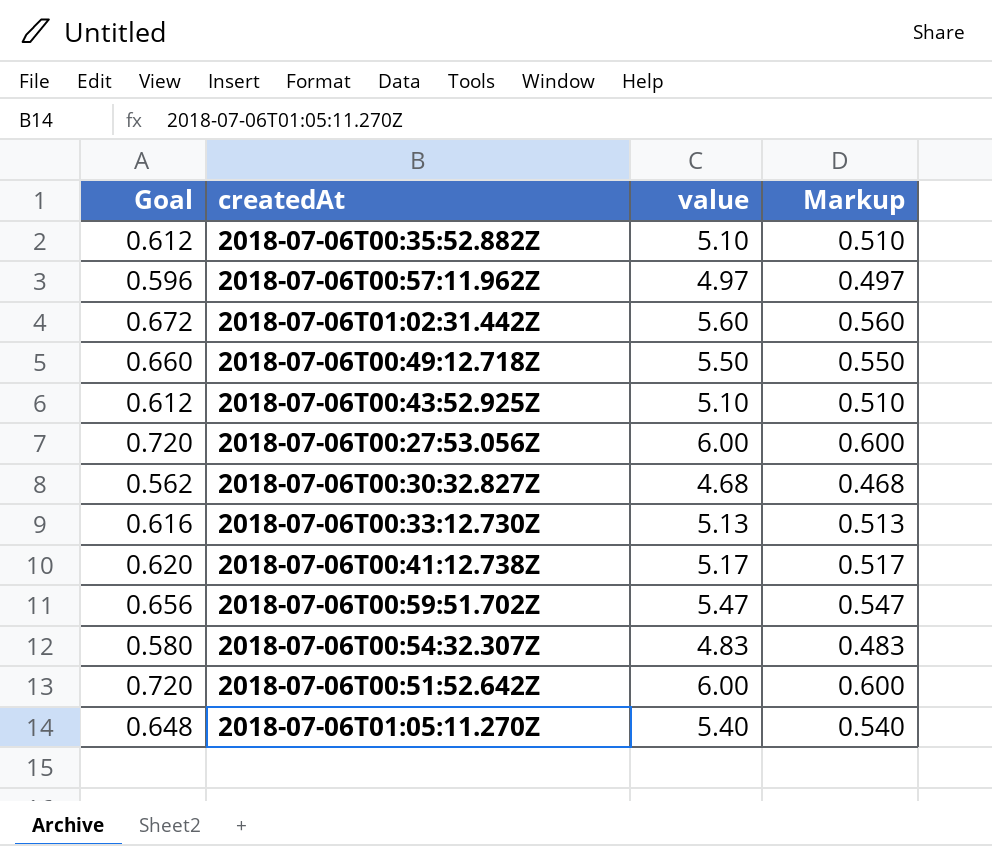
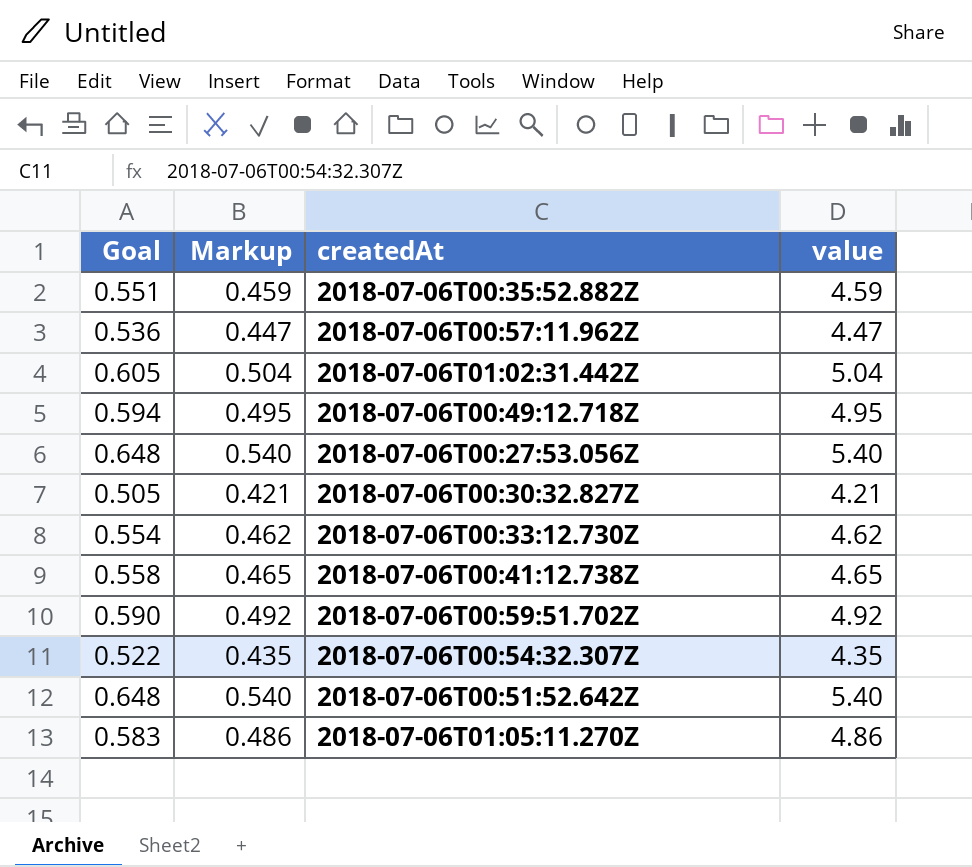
column Markup | position: 4 -> 2
row 2018-07-06T00:43:52.925Z: 0.612 | 5.10 | 0.510 -> none
2018-07-06T00:35:52.882Z | Goal: 0.612 -> 0.551
2018-07-06T00:35:52.882Z | Markup: 0.510 -> 0.459
2018-07-06T00:35:52.882Z | value: 5.10 -> 4.59
2018-07-06T00:57:11.962Z | Goal: 0.596 -> 0.536
2018-07-06T00:57:11.962Z | Markup: 0.497 -> 0.447
2018-07-06T00:57:11.962Z | value: 4.97 -> 4.47
2018-07-06T01:02:31.442Z | Goal: 0.672 -> 0.605
2018-07-06T01:02:31.442Z | Markup: 0.560 -> 0.504
2018-07-06T01:02:31.442Z | value: 5.60 -> 5.04
2018-07-06T00:49:12.718Z | Goal: 0.660 -> 0.594
2018-07-06T00:49:12.718Z | Markup: 0.550 -> 0.495
2018-07-06T00:49:12.718Z | value: 5.50 -> 4.95
2018-07-06T00:27:53.056Z | Goal: 0.720 -> 0.648
2018-07-06T00:27:53.056Z | Markup: 0.600 -> 0.540
2018-07-06T00:27:53.056Z | value: 6.00 -> 5.40
2018-07-06T00:30:32.827Z | Goal: 0.562 -> 0.505
2018-07-06T00:30:32.827Z | Markup: 0.468 -> 0.421
2018-07-06T00:30:32.827Z | value: 4.68 -> 4.21
2018-07-06T00:33:12.730Z | Goal: 0.616 -> 0.554
2018-07-06T00:33:12.730Z | Markup: 0.513 -> 0.462
2018-07-06T00:33:12.730Z | value: 5.13 -> 4.62
2018-07-06T00:41:12.738Z | Goal: 0.620 -> 0.558
2018-07-06T00:41:12.738Z | Markup: 0.517 -> 0.465
2018-07-06T00:41:12.738Z | value: 5.17 -> 4.65
2018-07-06T00:59:51.702Z | Goal: 0.656 -> 0.590
2018-07-06T00:59:51.702Z | Markup: 0.547 -> 0.492
2018-07-06T00:59:51.702Z | value: 5.47 -> 4.92
2018-07-06T00:54:32.307Z | Goal: 0.580 -> 0.522
2018-07-06T00:54:32.307Z | Markup: 0.483 -> 0.435
2018-07-06T00:54:32.307Z | value: 4.83 -> 4.35
2018-07-06T00:51:52.642Z | Goal: 0.720 -> 0.648
2018-07-06T00:51:52.642Z | Markup: 0.600 -> 0.540
2018-07-06T00:51:52.642Z | value: 6.00 -> 5.40
2018-07-06T01:05:11.270Z | Goal: 0.648 -> 0.583
2018-07-06T01:05:11.270Z | Markup: 0.540 -> 0.486
2018-07-06T01:05:11.270Z | value: 5.40 -> 4.86

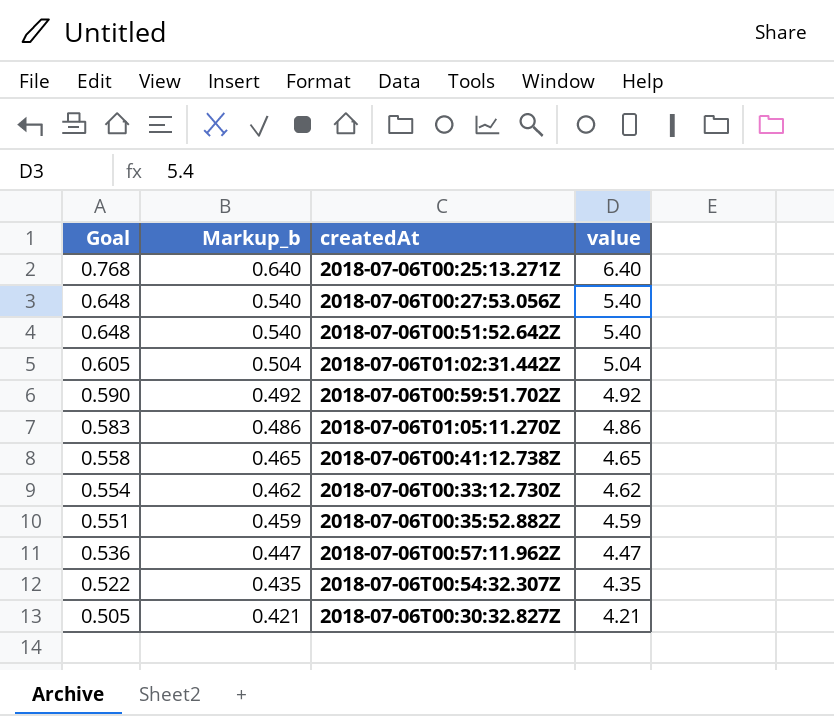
row order: none -> Goal descending
column name: Markup -> Markup_b
row 2018-07-06T00:49:12.718Z: 0.594 | 0.495 | 4.95 -> none
row 2018-07-06T00:25:13.271Z: none -> 0.768 | 0.640 | 6.40

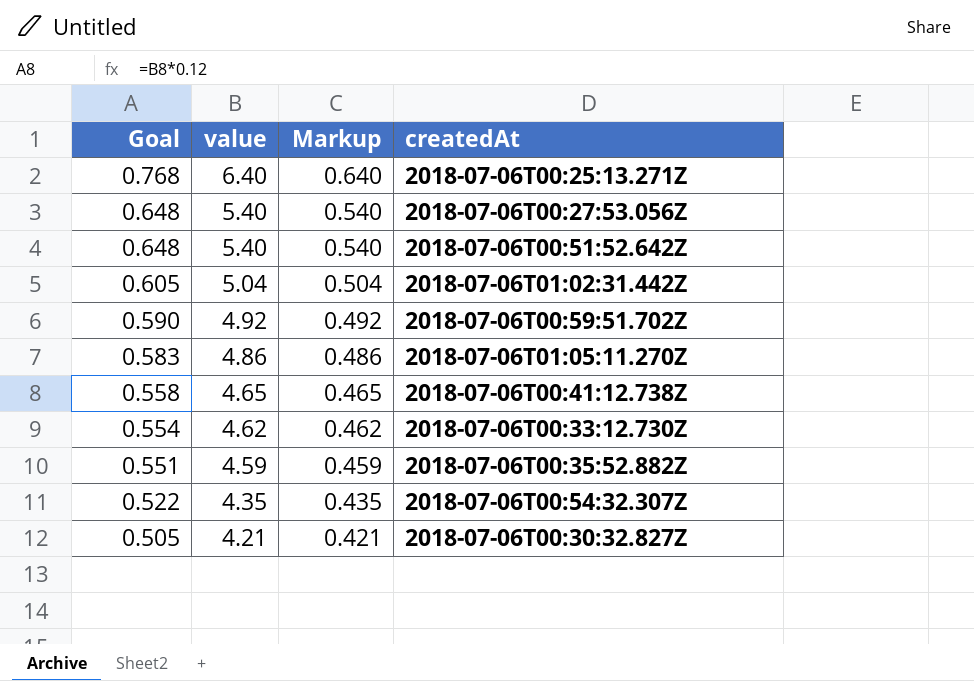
column value | position: 4 -> 2
column name: Markup_b -> Markup
row 2018-07-06T00:57:11.962Z: 0.536 | 0.447 | 4.47 -> none

